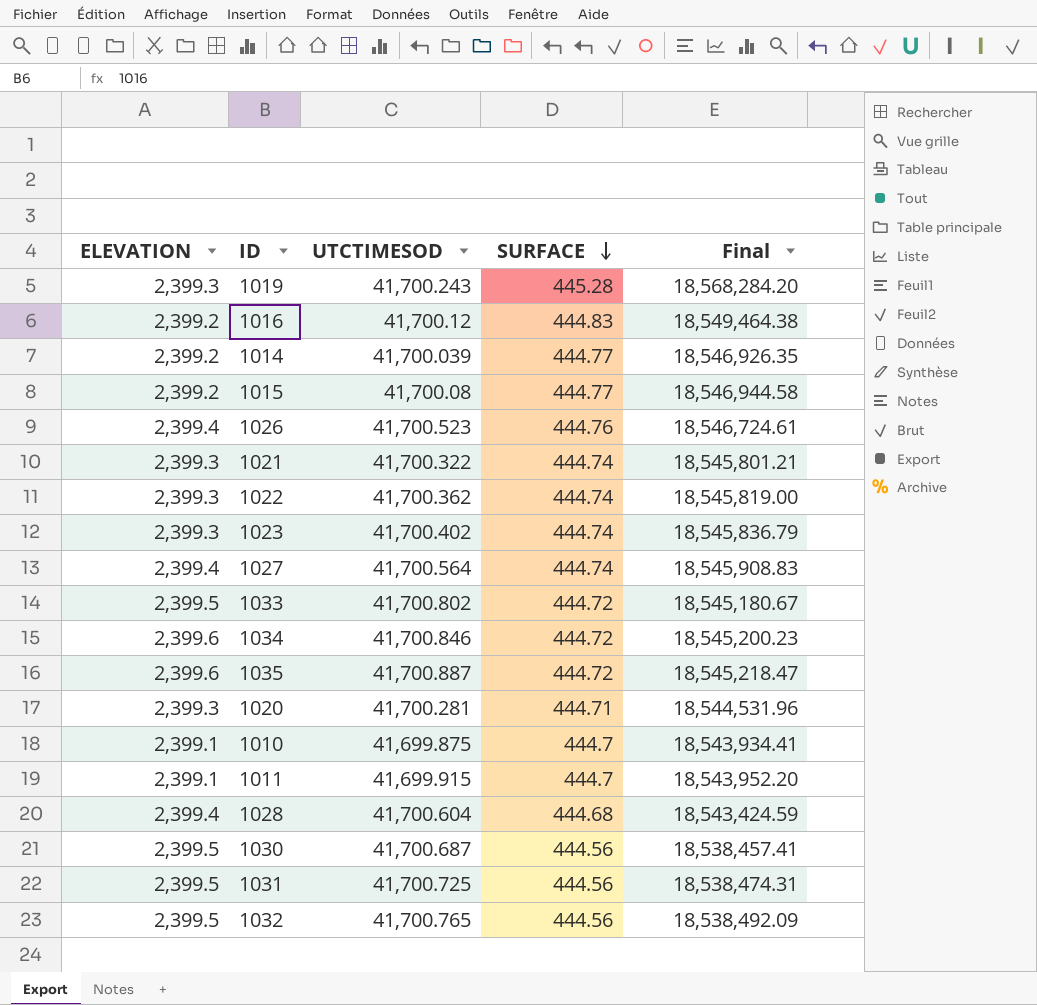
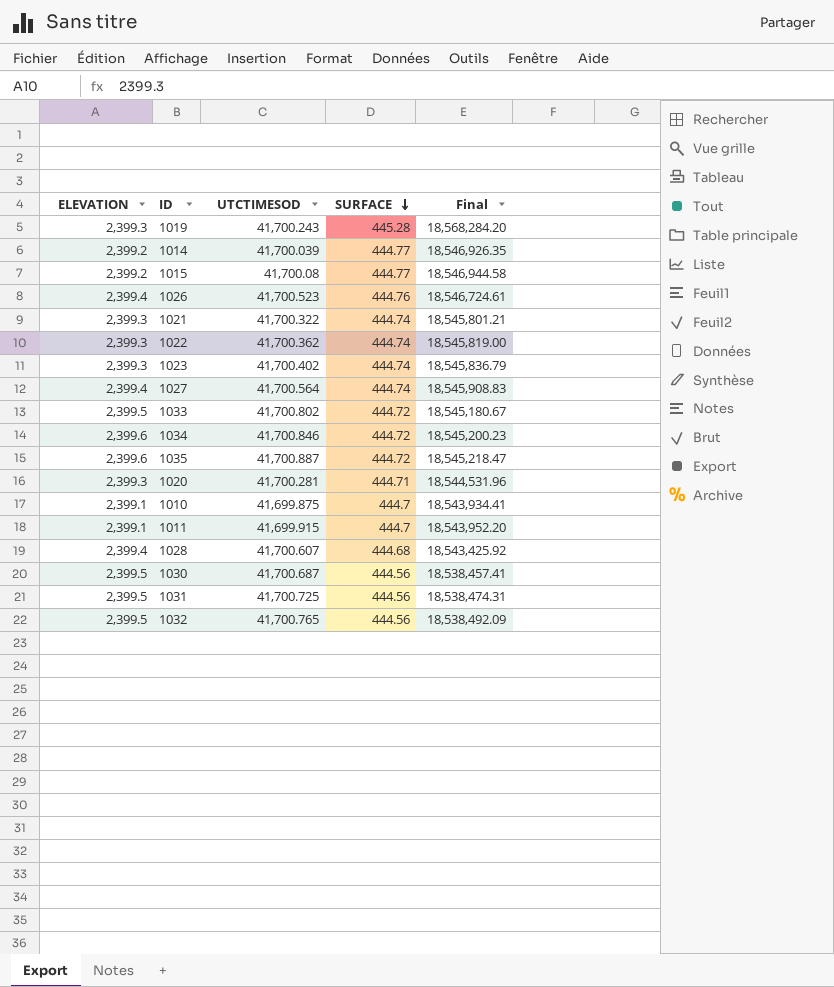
row 1016: 2,399.2 | 41,700.12 | 444.83 | 18,549,464.38 -> none
1028 | UTCTIMESOD: 41,700.604 -> 41,700.607
1028 | Final: 18,543,424.59 -> 18,543,425.92

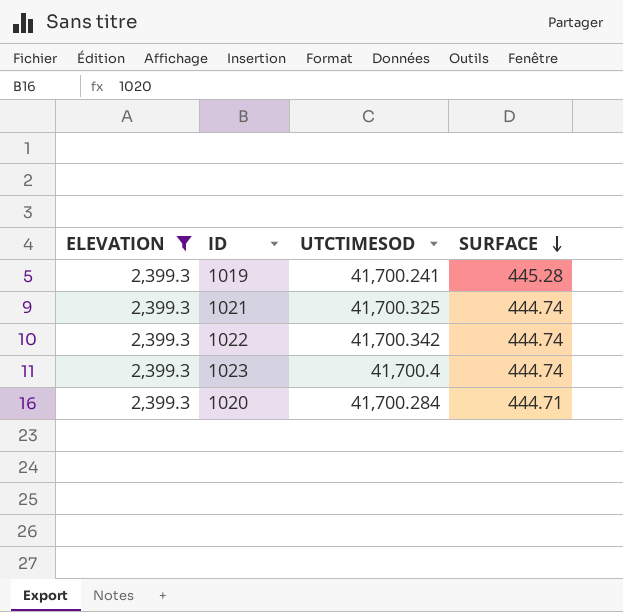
filter: none -> ELEVATION = 2,399.3
column Final | formula: [UTCTIMESOD] * [SURFACE] -> none
1019 | UTCTIMESOD: 41,700.243 -> 41,700.241
1021 | UTCTIMESOD: 41,700.322 -> 41,700.325
1022 | UTCTIMESOD: 41,700.362 -> 41,700.342
1023 | UTCTIMESOD: 41,700.402 -> 41,700.4
1020 | UTCTIMESOD: 41,700.281 -> 41,700.284

